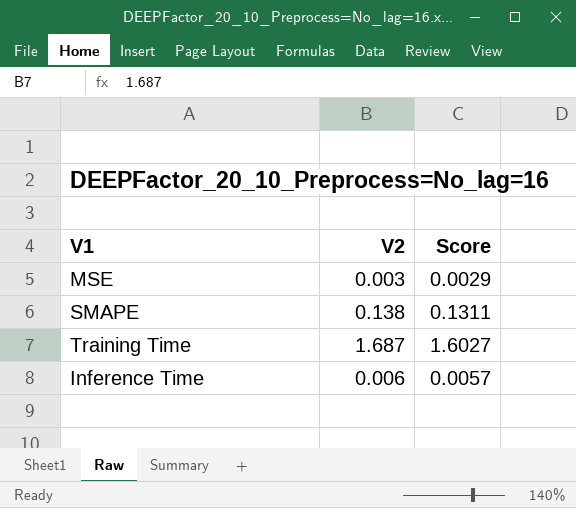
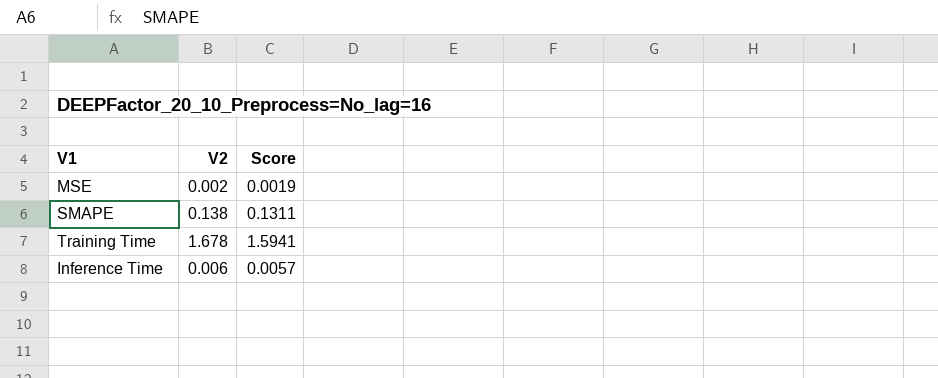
MSE | V2: 0.003 -> 0.002
MSE | Score: 0.0029 -> 0.0019
Training Time | V2: 1.687 -> 1.678
Training Time | Score: 1.6027 -> 1.5941

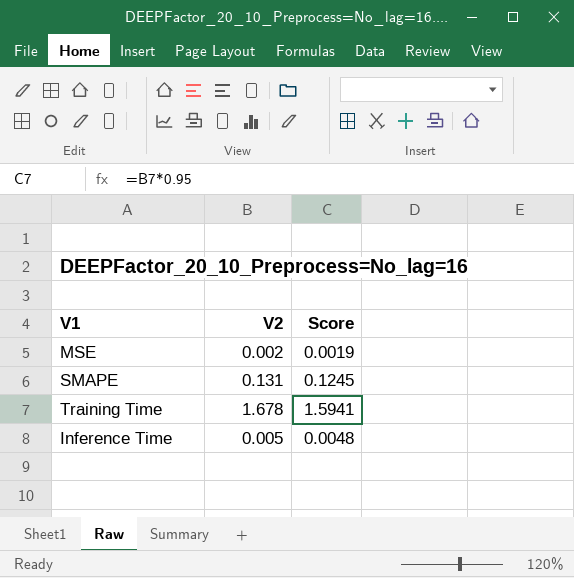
SMAPE | V2: 0.138 -> 0.131
SMAPE | Score: 0.1311 -> 0.1245
Inference Time | V2: 0.006 -> 0.005
Inference Time | Score: 0.0057 -> 0.0048

